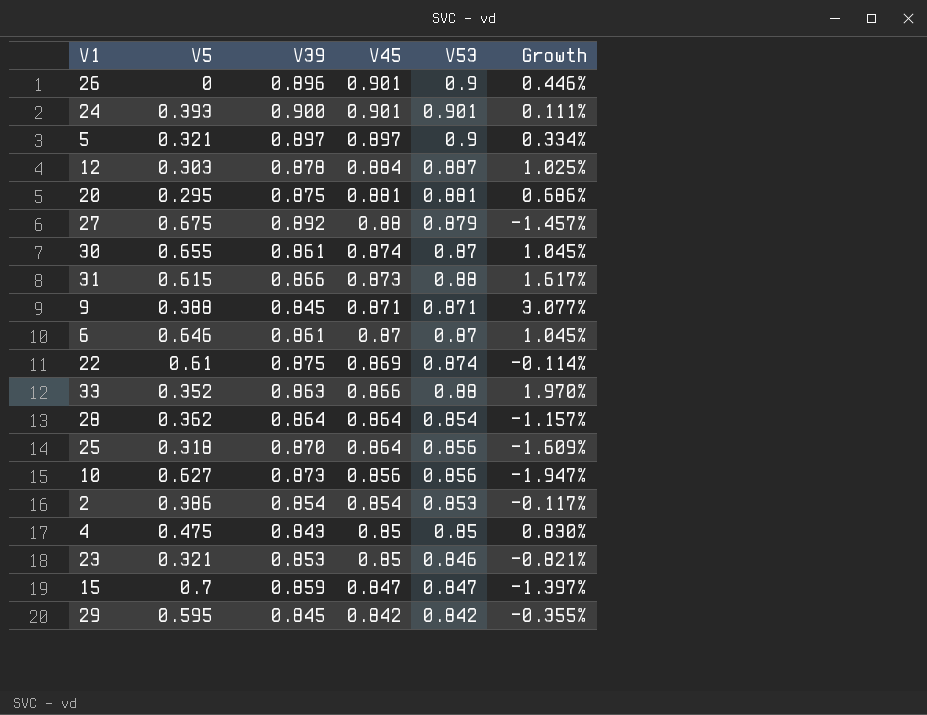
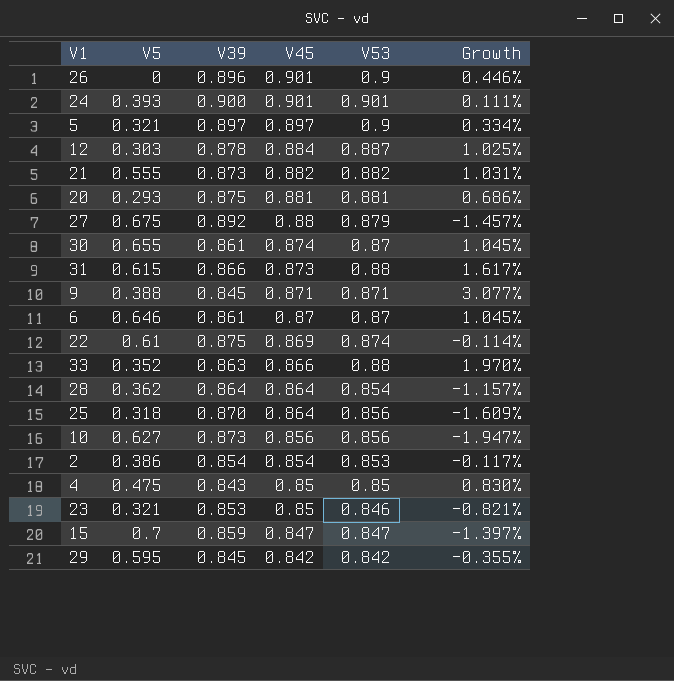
row 21: none -> 0.555 | 0.873 | 0.882 | 0.882 | 1.031%
20 | V5: 0.295 -> 0.293

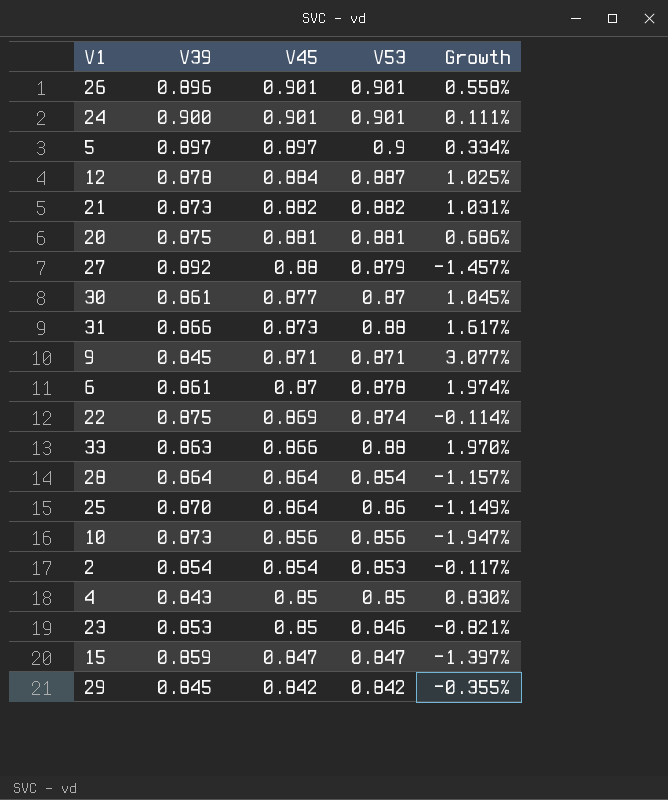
column V5 | position: 2 -> none
26 | V53: 0.9 -> 0.901
26 | Growth: 0.446% -> 0.558%
30 | V45: 0.874 -> 0.877
6 | V53: 0.87 -> 0.878
6 | Growth: 1.045% -> 1.974%
25 | V53: 0.856 -> 0.86
25 | Growth: -1.609% -> -1.149%

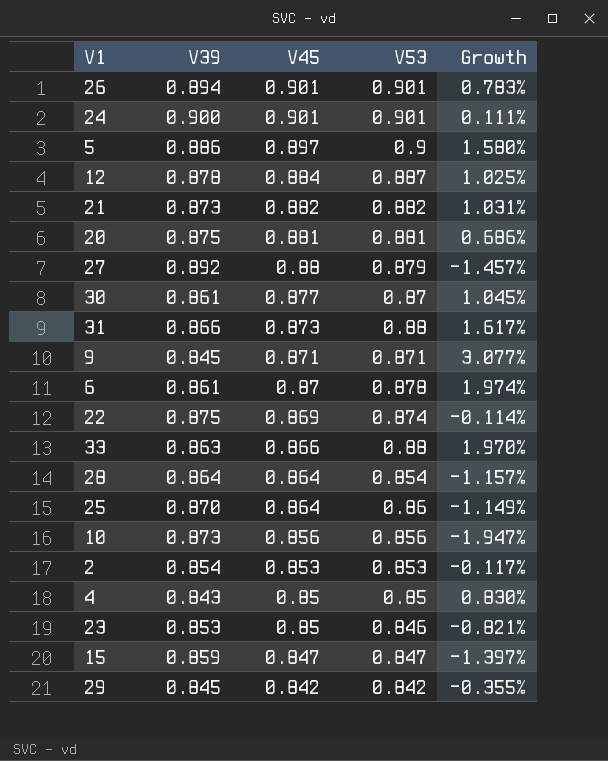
26 | V39: 0.896 -> 0.894
26 | Growth: 0.558% -> 0.783%
5 | V39: 0.897 -> 0.886
5 | Growth: 0.334% -> 1.580%
2 | V45: 0.854 -> 0.853

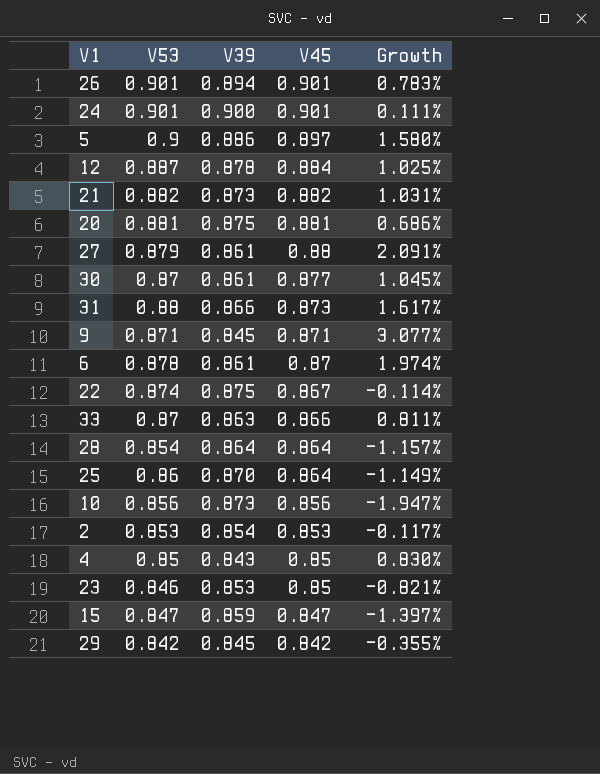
column V53 | position: 4 -> 2
27 | V39: 0.892 -> 0.861
27 | Growth: -1.457% -> 2.091%
22 | V45: 0.869 -> 0.867
33 | V53: 0.88 -> 0.87
33 | Growth: 1.970% -> 0.811%

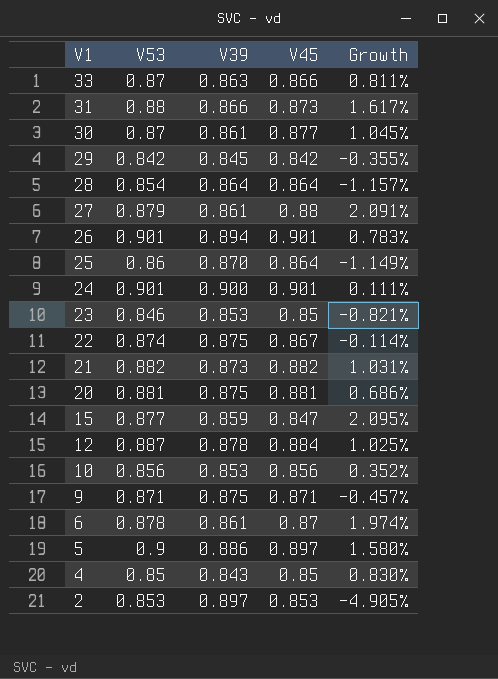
row order: V45 descending -> V1 descending
15 | V53: 0.847 -> 0.877
15 | Growth: -1.397% -> 2.095%
10 | V39: 0.873 -> 0.853
10 | Growth: -1.947% -> 0.352%
9 | V39: 0.845 -> 0.875
9 | Growth: 3.077% -> -0.457%
2 | V39: 0.854 -> 0.897
2 | Growth: -0.117% -> -4.905%

